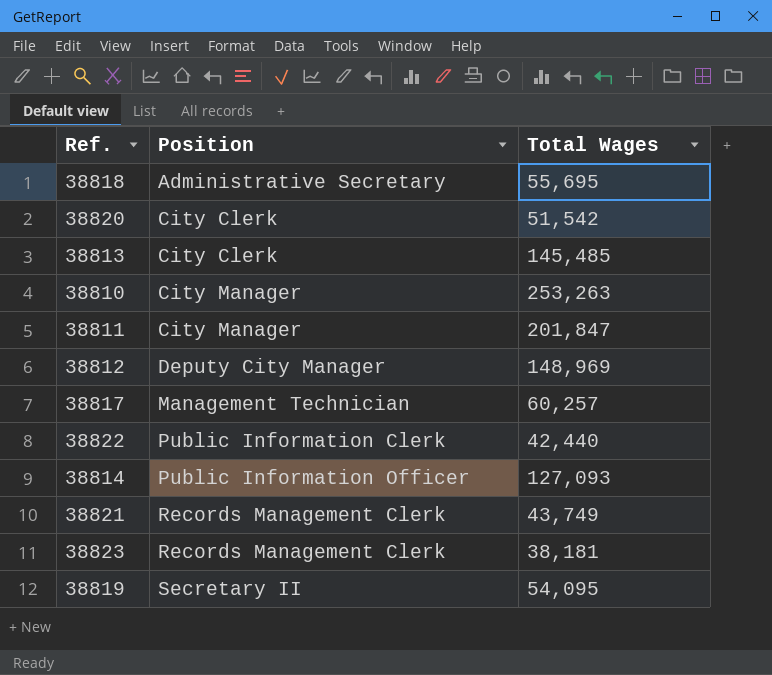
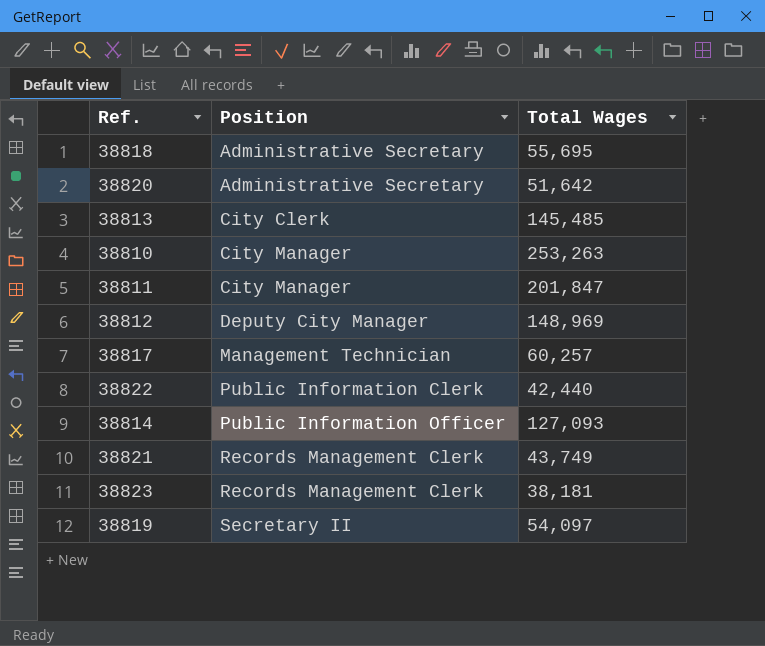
38820 | Position: City Clerk -> Administrative Secretary
38820 | Total Wages: 51,542 -> 51,642
38819 | Total Wages: 54,095 -> 54,097

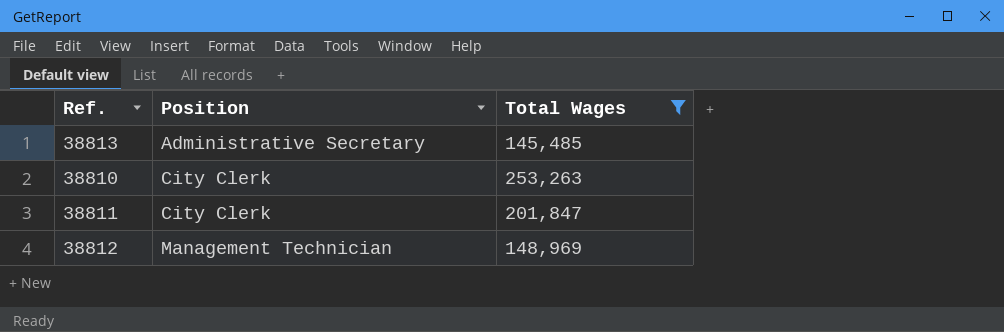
filter: none -> Total Wages >= 145,485
38813 | Position: City Clerk -> Administrative Secretary
38810 | Position: City Manager -> City Clerk
38811 | Position: City Manager -> City Clerk
38812 | Position: Deputy City Manager -> Management Technician

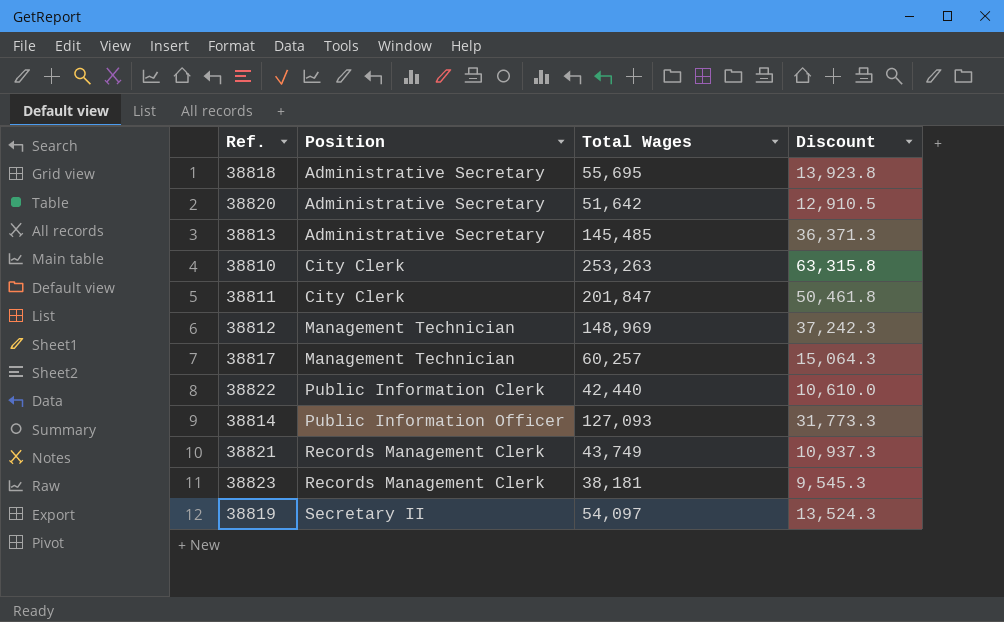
filter: Total Wages >= 145,485 -> none
column Discount | formula: none -> [Total Wages] * 0.25

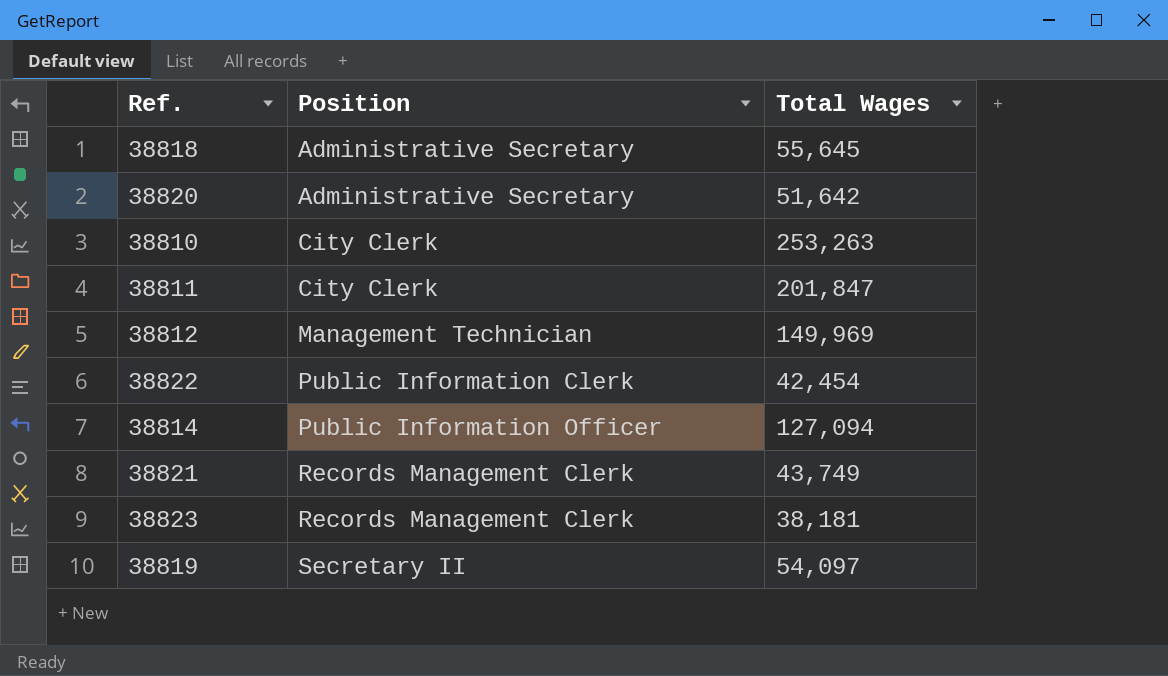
column Discount | formula: [Total Wages] * 0.25 -> none
row 38813: Administrative Secretary | 145,485 | 36,371.3 -> none
row 38817: Management Technician | 60,257 | 15,064.3 -> none
38818 | Total Wages: 55,695 -> 55,645
38812 | Total Wages: 148,969 -> 149,969
38822 | Total Wages: 42,440 -> 42,454
38814 | Total Wages: 127,093 -> 127,094

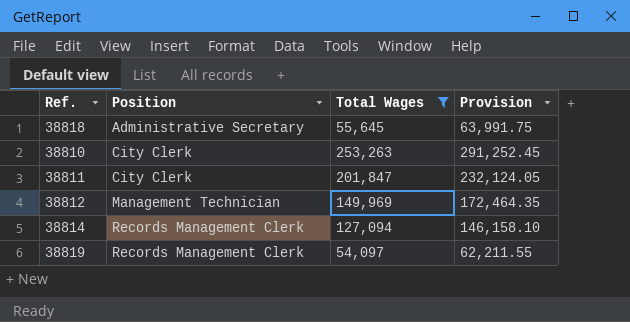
filter: none -> Total Wages >= 54,097
column Provision | formula: none -> [Total Wages] * 1.15
38814 | Position: Public Information Officer -> Records Management Clerk
38819 | Position: Secretary II -> Records Management Clerk

